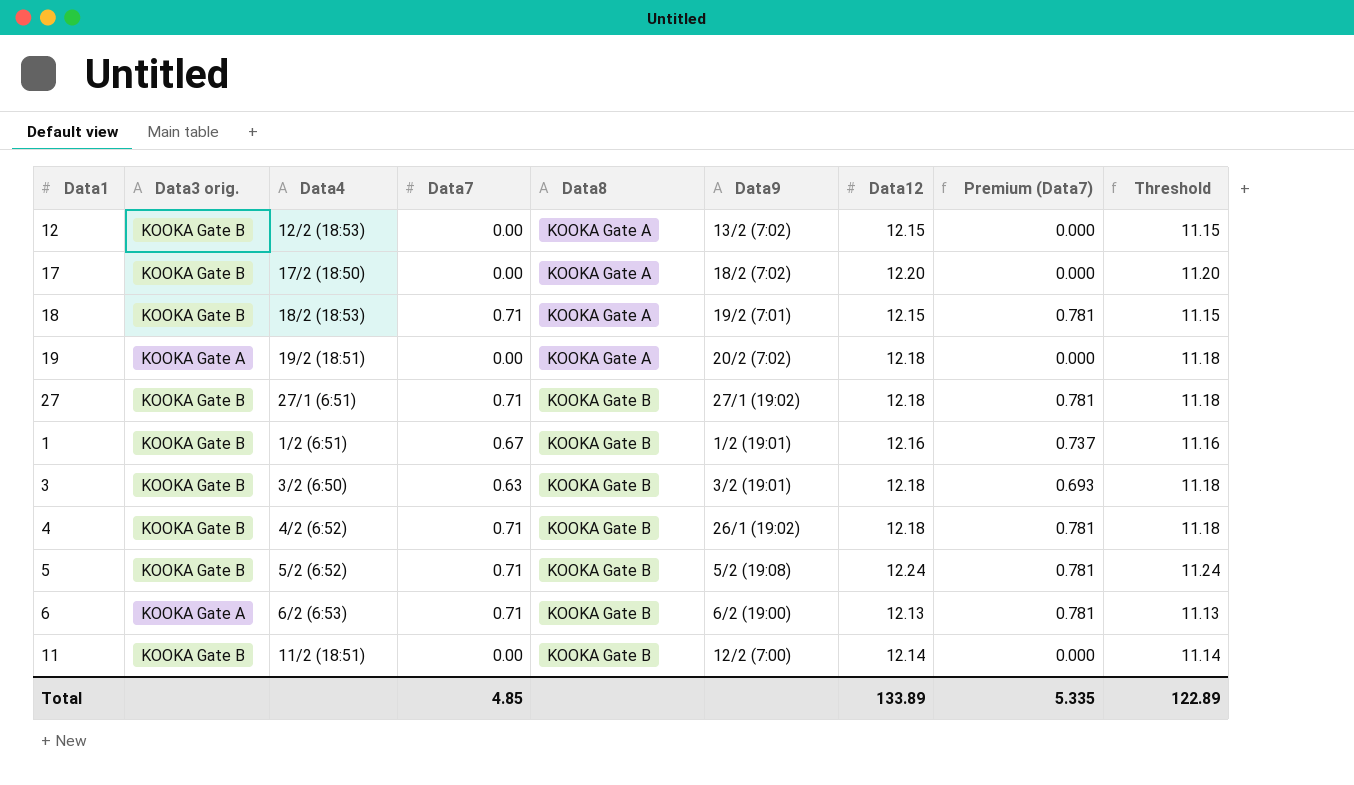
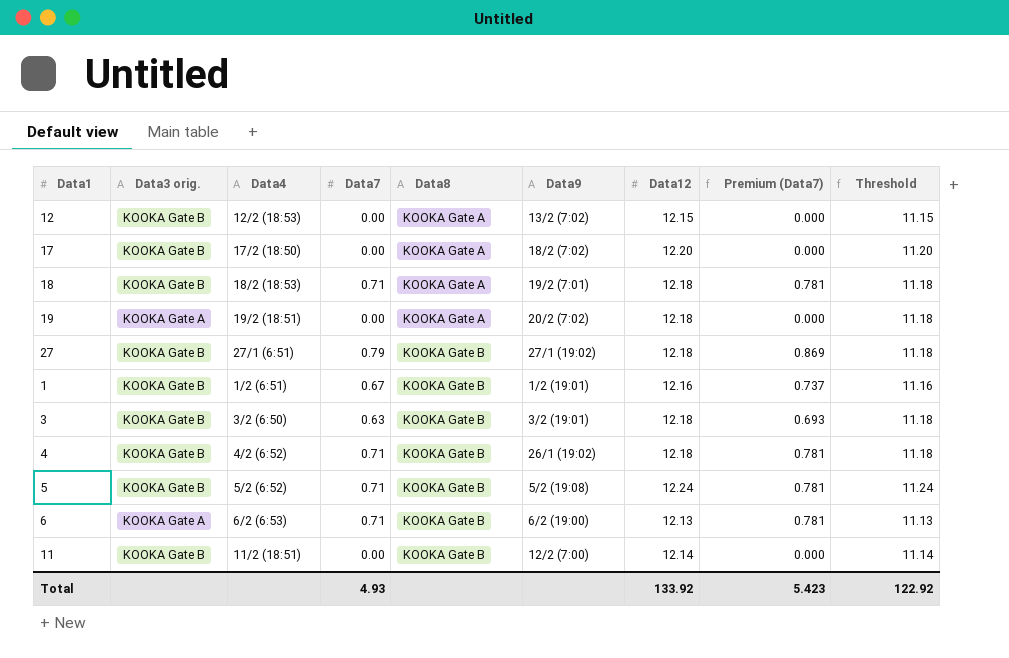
18 | Data12: 12.15 -> 12.18
18 | Threshold: 11.15 -> 11.18
27 | Data7: 0.71 -> 0.79
27 | Premium (Data7): 0.781 -> 0.869
Total | Data7: 4.85 -> 4.93
Total | Data12: 133.89 -> 133.92
Total | Premium (Data7): 5.335 -> 5.423
Total | Threshold: 122.89 -> 122.92

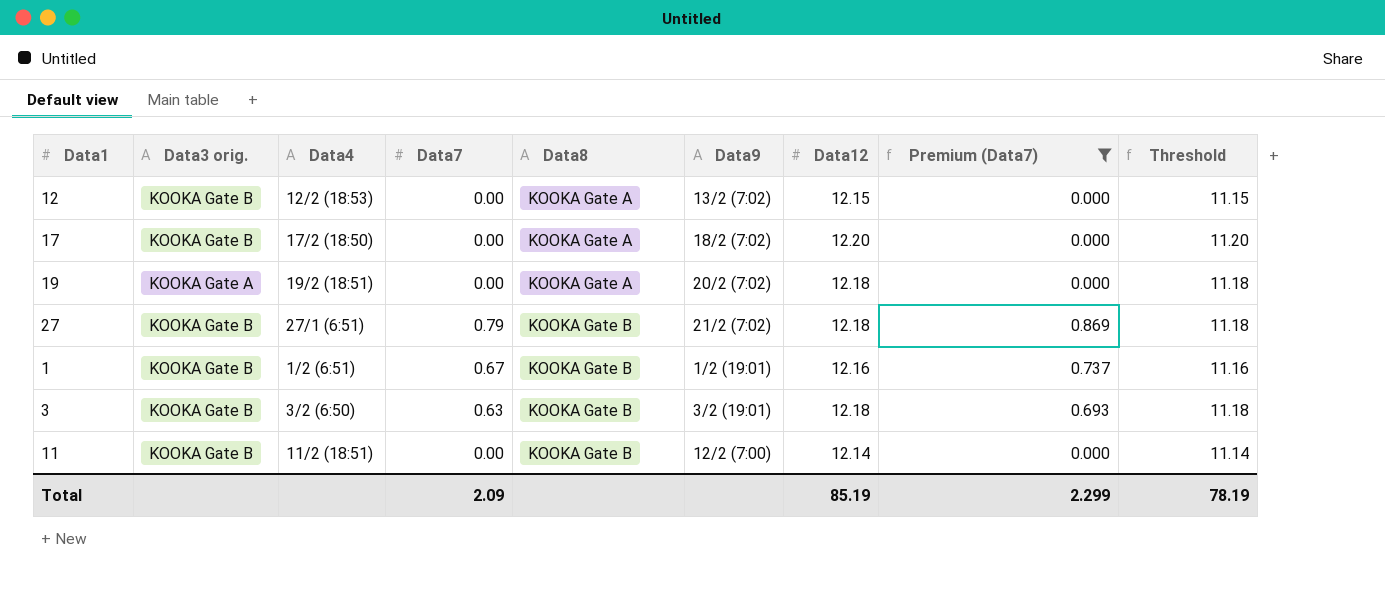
filter: none -> Premium (Data7) != 0.781
27 | Data9: 27/1 (19:02) -> 21/2 (7:02)
Total | Data7: 4.93 -> 2.09
Total | Data12: 133.92 -> 85.19
Total | Premium (Data7): 5.423 -> 2.299
Total | Threshold: 122.92 -> 78.19

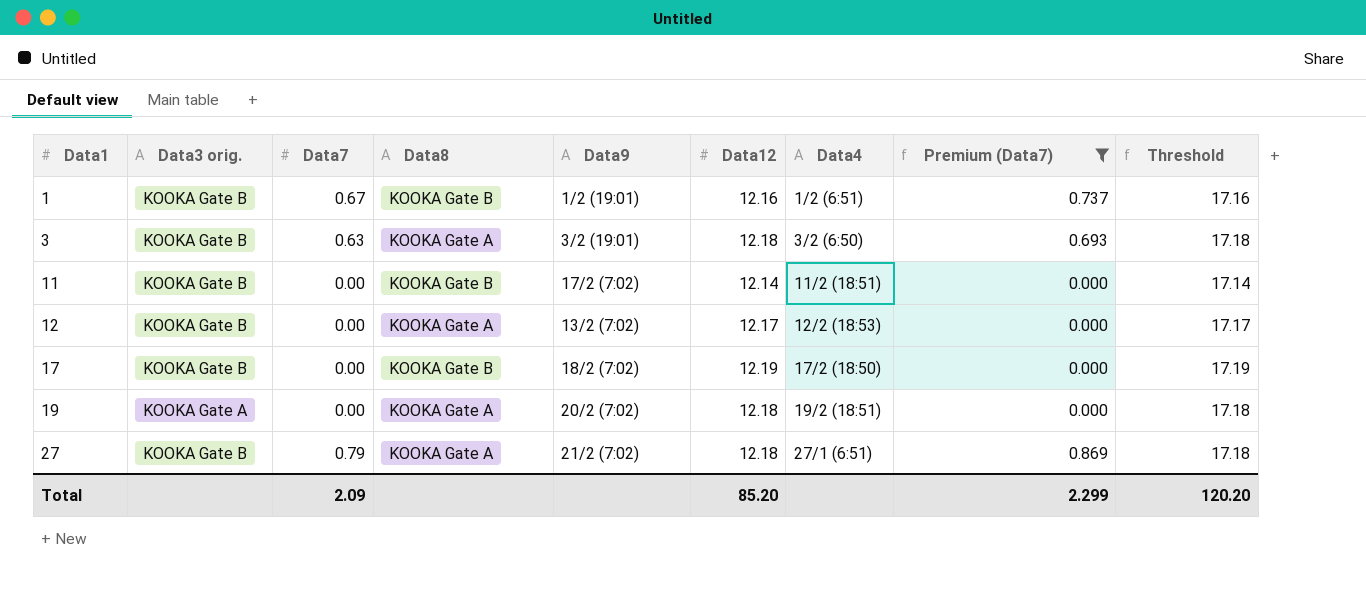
row order: Data8 ascending -> Data1 ascending
column Data4 | position: 3 -> 7
column Threshold | formula: [Data12] - 1 -> [Data12] + 5
3 | Data8: KOOKA Gate B -> KOOKA Gate A
11 | Data9: 12/2 (7:00) -> 17/2 (7:02)
12 | Data12: 12.15 -> 12.17
17 | Data8: KOOKA Gate A -> KOOKA Gate B
17 | Data12: 12.20 -> 12.19
27 | Data8: KOOKA Gate B -> KOOKA Gate A
Total | Data12: 85.19 -> 85.20
Total | Threshold: 78.19 -> 120.20

